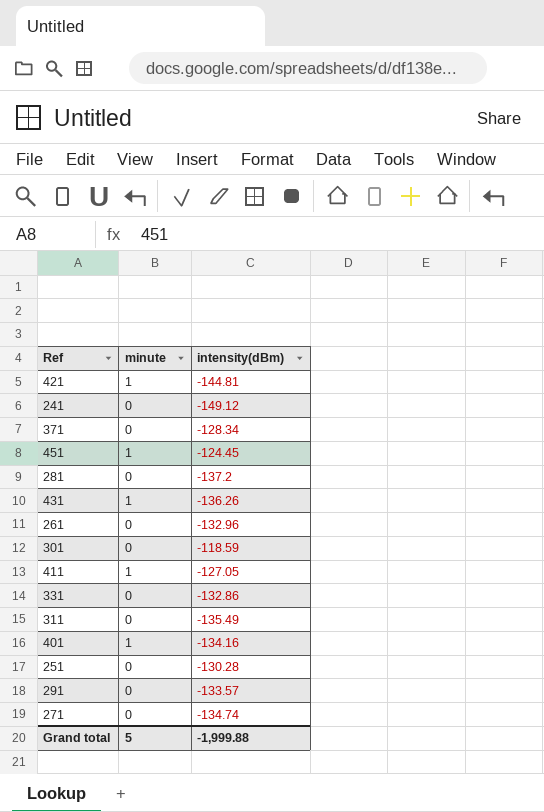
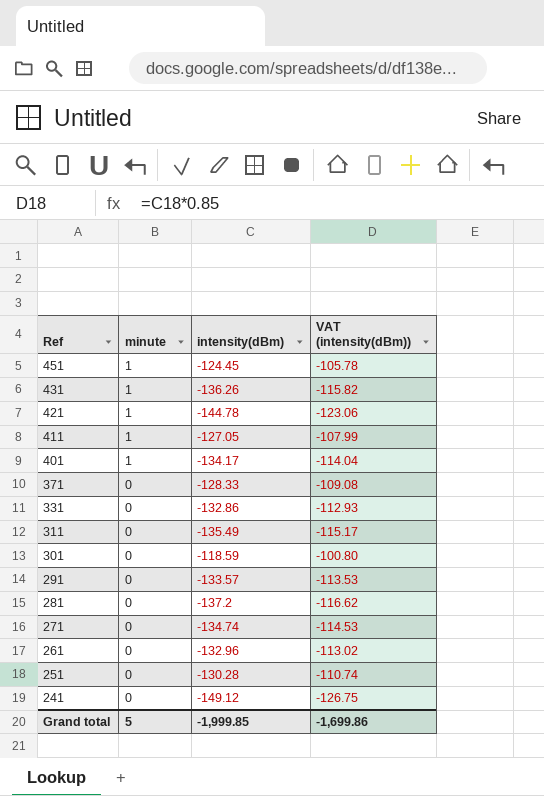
row order: none -> Ref descending
column VAT (intensity(dBm)) | formula: none -> [intensity(dBm)] * 0.85
421 | intensity(dBm): -144.81 -> -144.78
401 | intensity(dBm): -134.16 -> -134.17
371 | intensity(dBm): -128.34 -> -128.33
Grand total | intensity(dBm): -1,999.88 -> -1,999.85

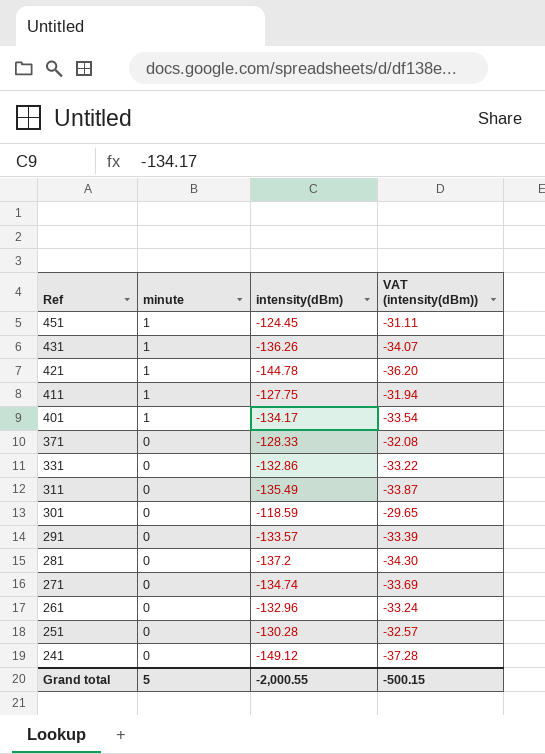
column VAT (intensity(dBm)) | formula: [intensity(dBm)] * 0.85 -> [intensity(dBm)] * 0.25
411 | intensity(dBm): -127.05 -> -127.75
Grand total | intensity(dBm): -1,999.85 -> -2,000.55
Grand total | VAT (intensity(dBm)): -1,699.86 -> -500.15

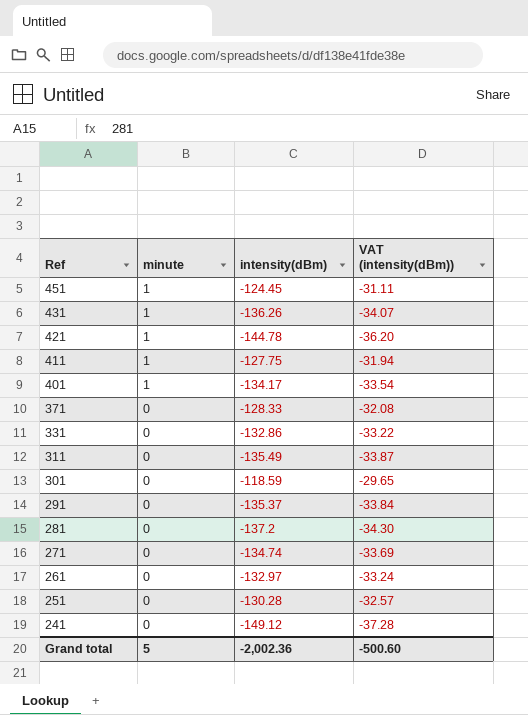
291 | intensity(dBm): -133.57 -> -135.37
291 | VAT (intensity(dBm)): -33.39 -> -33.84
261 | intensity(dBm): -132.96 -> -132.97
Grand total | intensity(dBm): -2,000.55 -> -2,002.36
Grand total | VAT (intensity(dBm)): -500.15 -> -500.60

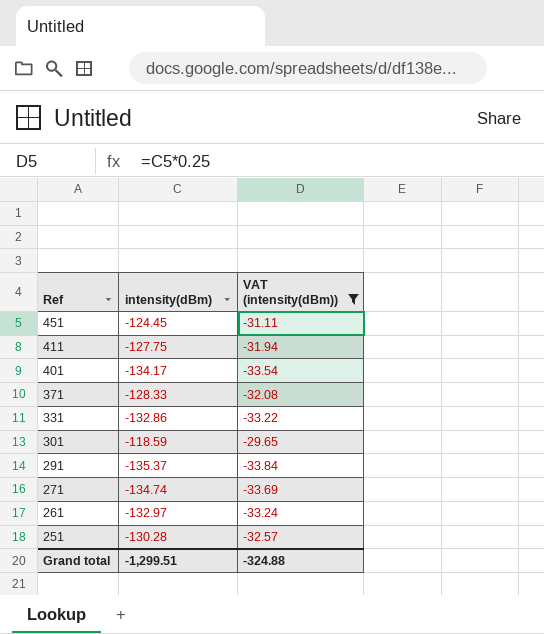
filter: none -> VAT (intensity(dBm)) >= -33.84
column minute | position: 2 -> none
Grand total | intensity(dBm): -2,002.36 -> -1,299.51
Grand total | VAT (intensity(dBm)): -500.60 -> -324.88

